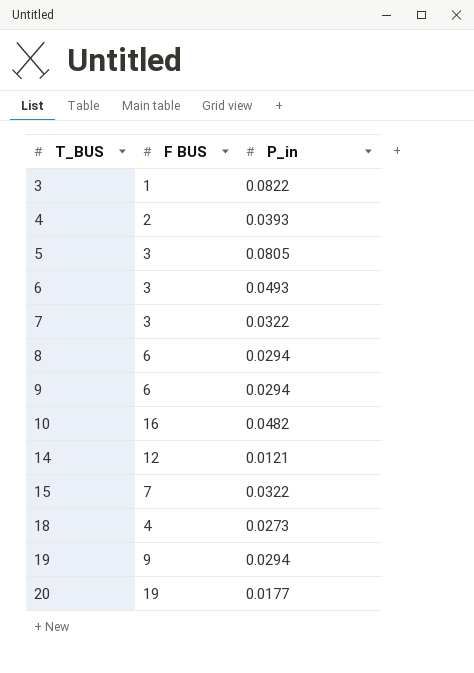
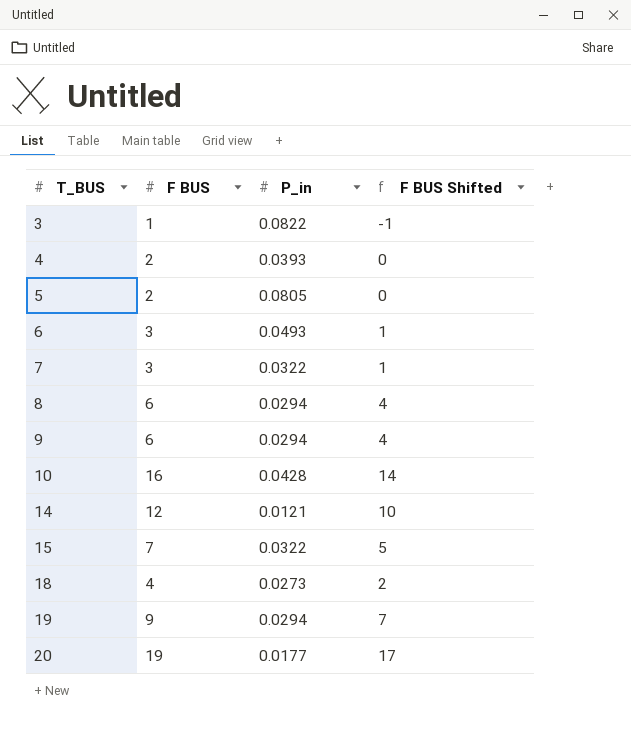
column F BUS Shifted | formula: none -> [F BUS] - 2
5 | F BUS: 3 -> 2
10 | P_in: 0.0482 -> 0.0428

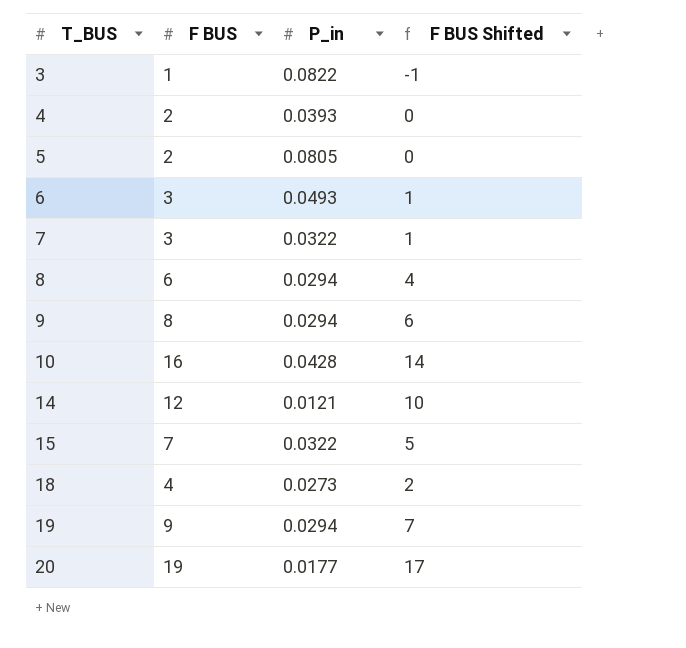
9 | F BUS: 6 -> 8
9 | F BUS Shifted: 4 -> 6

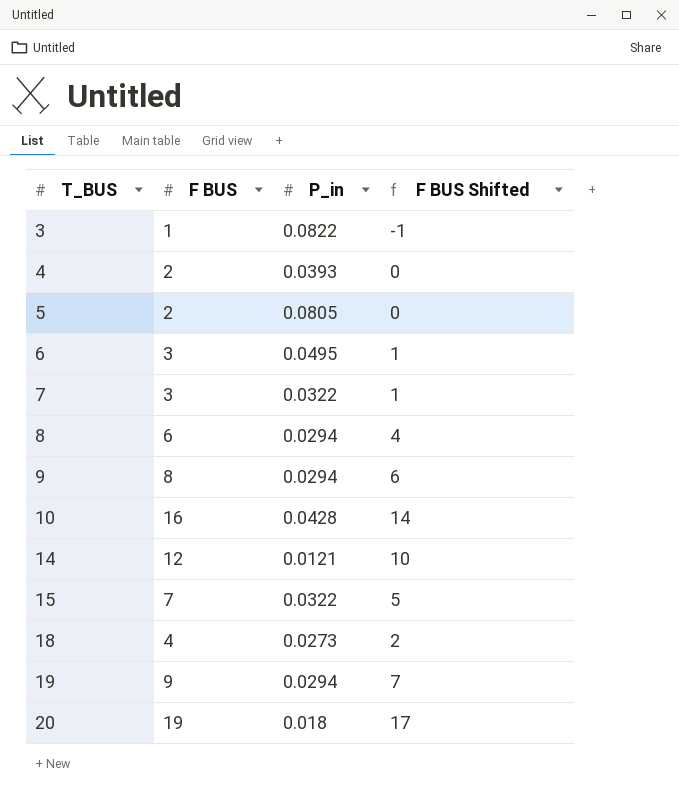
6 | P_in: 0.0493 -> 0.0495
20 | P_in: 0.0177 -> 0.018

